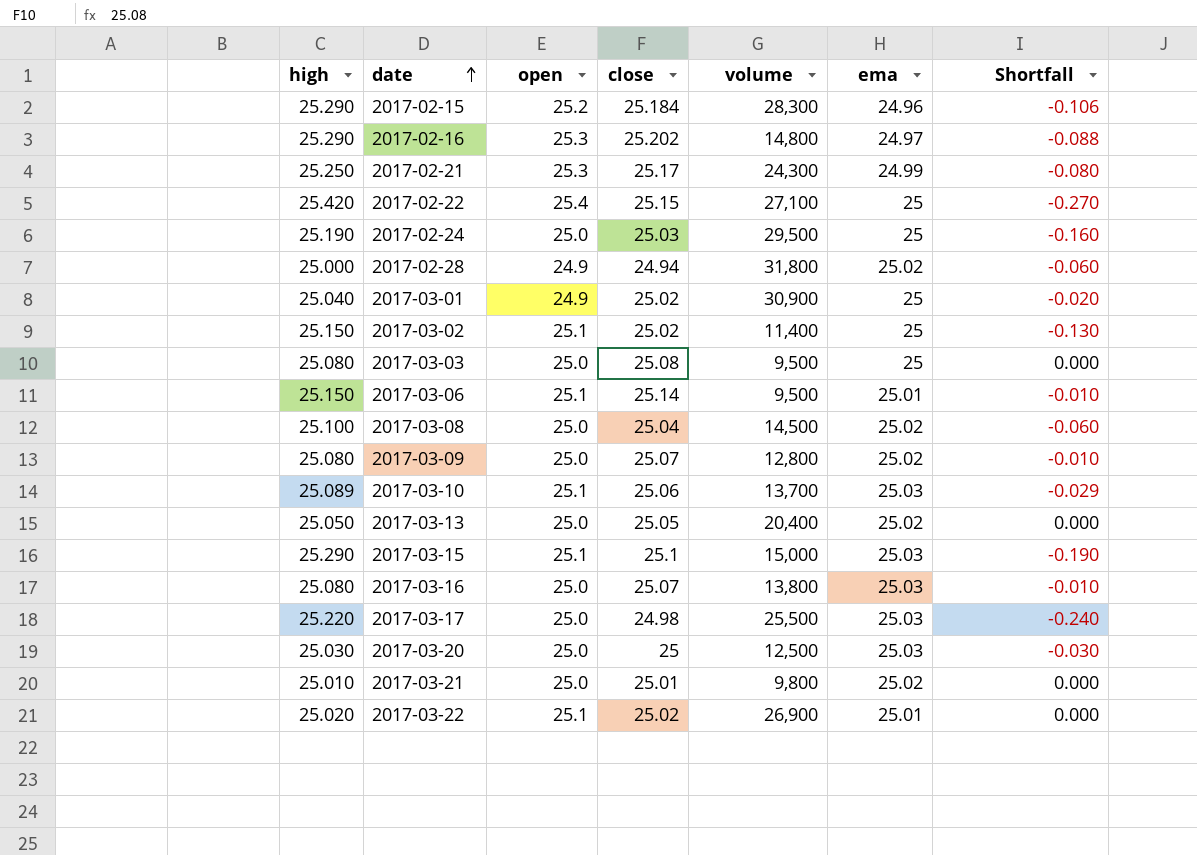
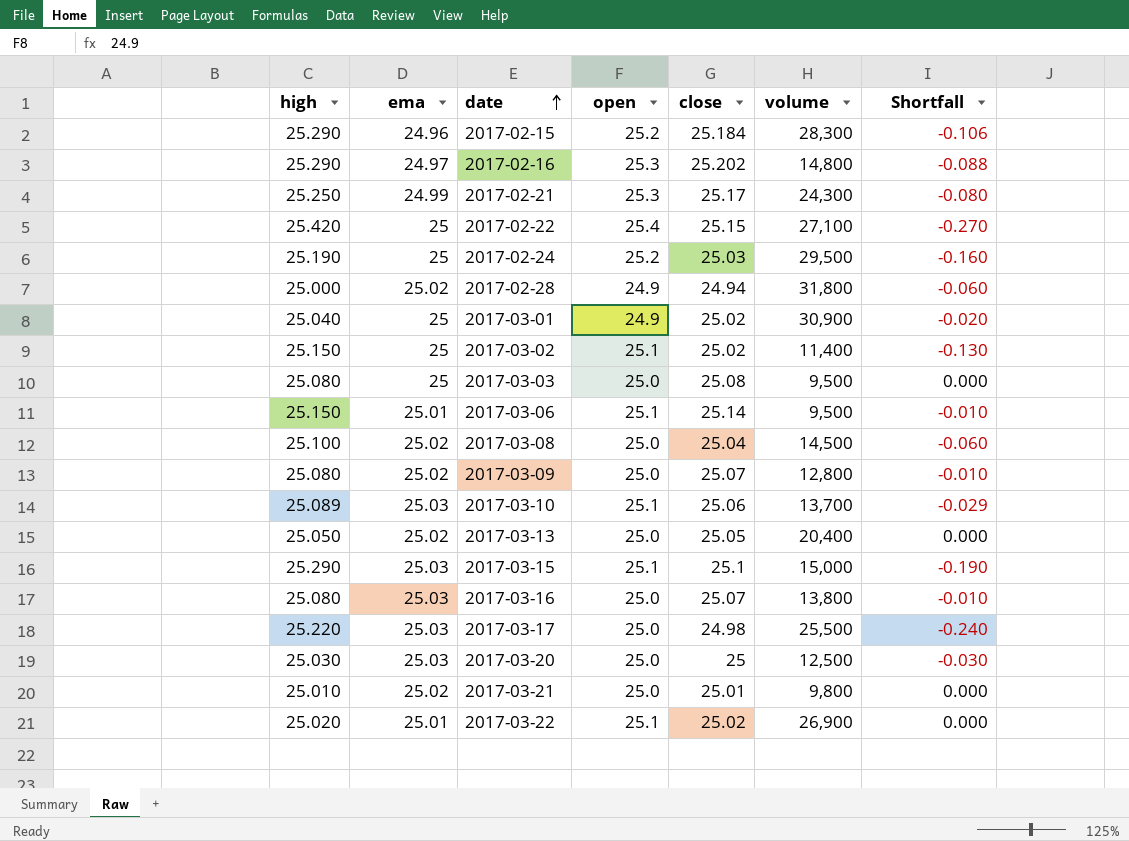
column ema | position: 6 -> 2
2017-02-24 | open: 25.0 -> 25.2

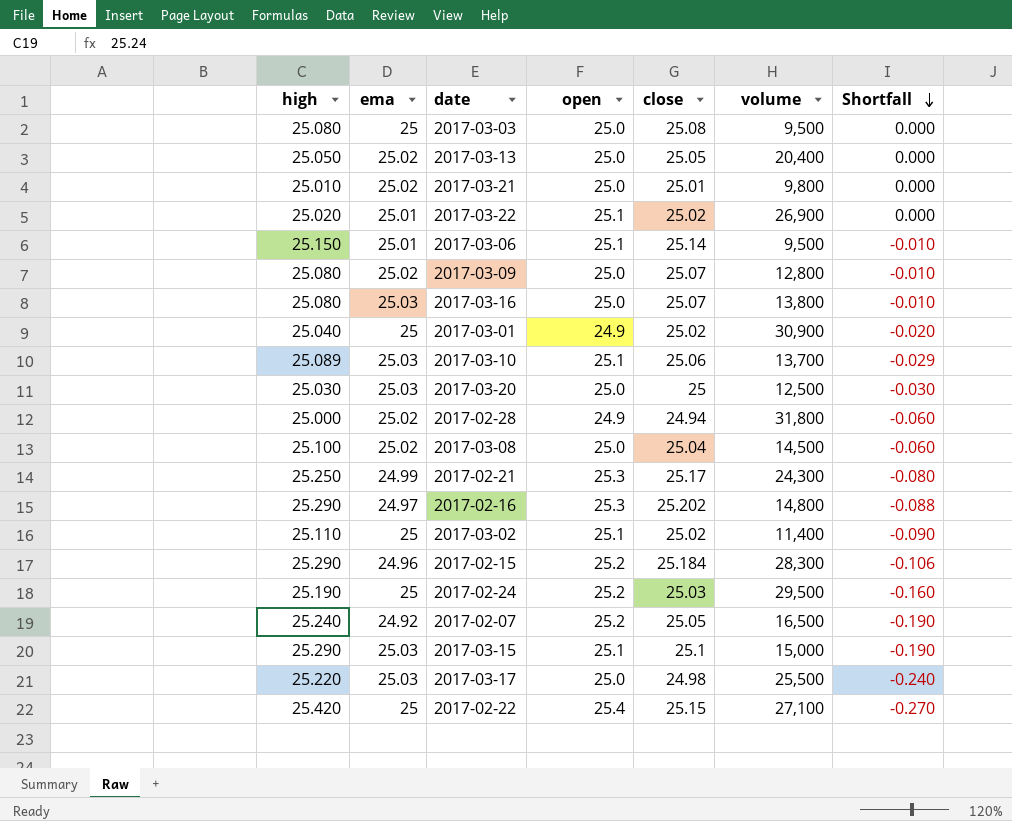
row order: date ascending -> Shortfall descending
2017-03-02 | high: 25.150 -> 25.110
2017-03-02 | Shortfall: -0.130 -> -0.090
row 2017-02-07: none -> 25.240 | 24.92 | 25.2 | 25.05 | 16,500 | -0.190

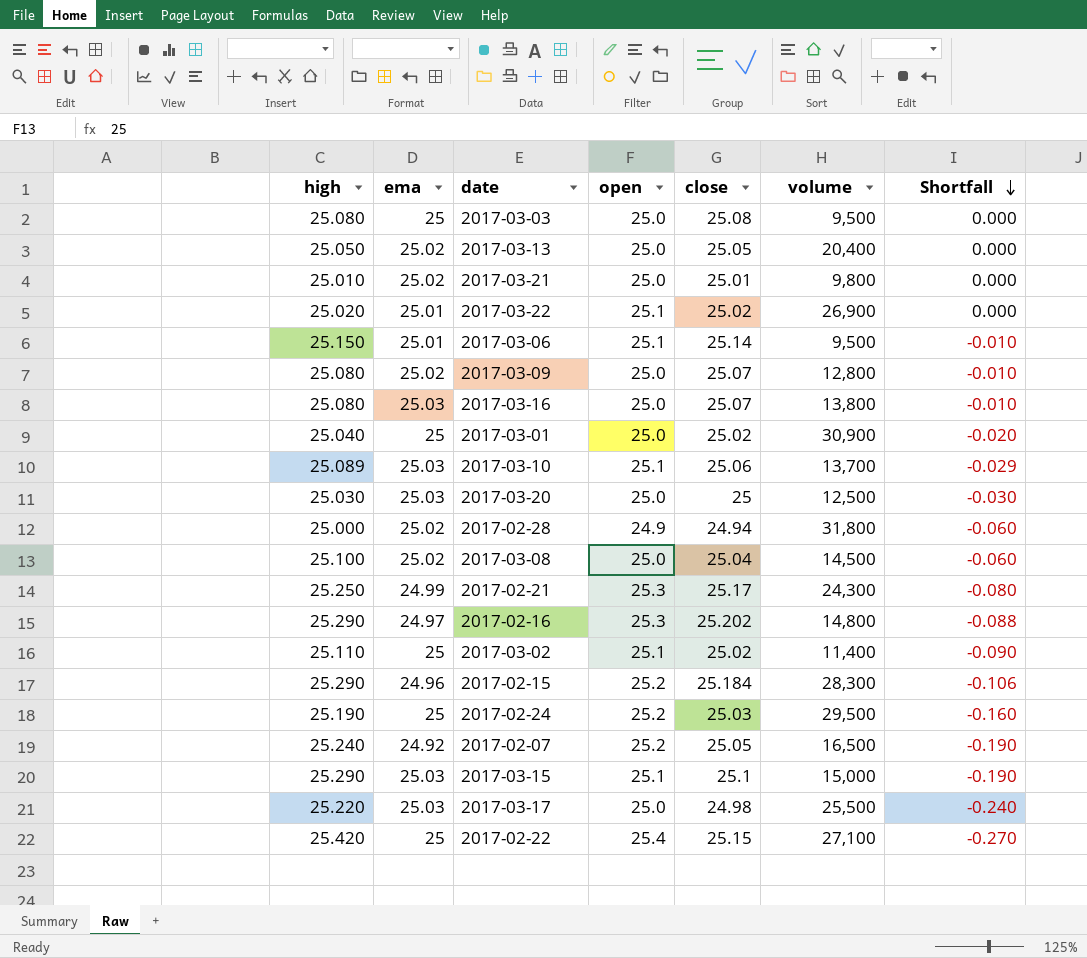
2017-03-01 | open: 24.9 -> 25.0

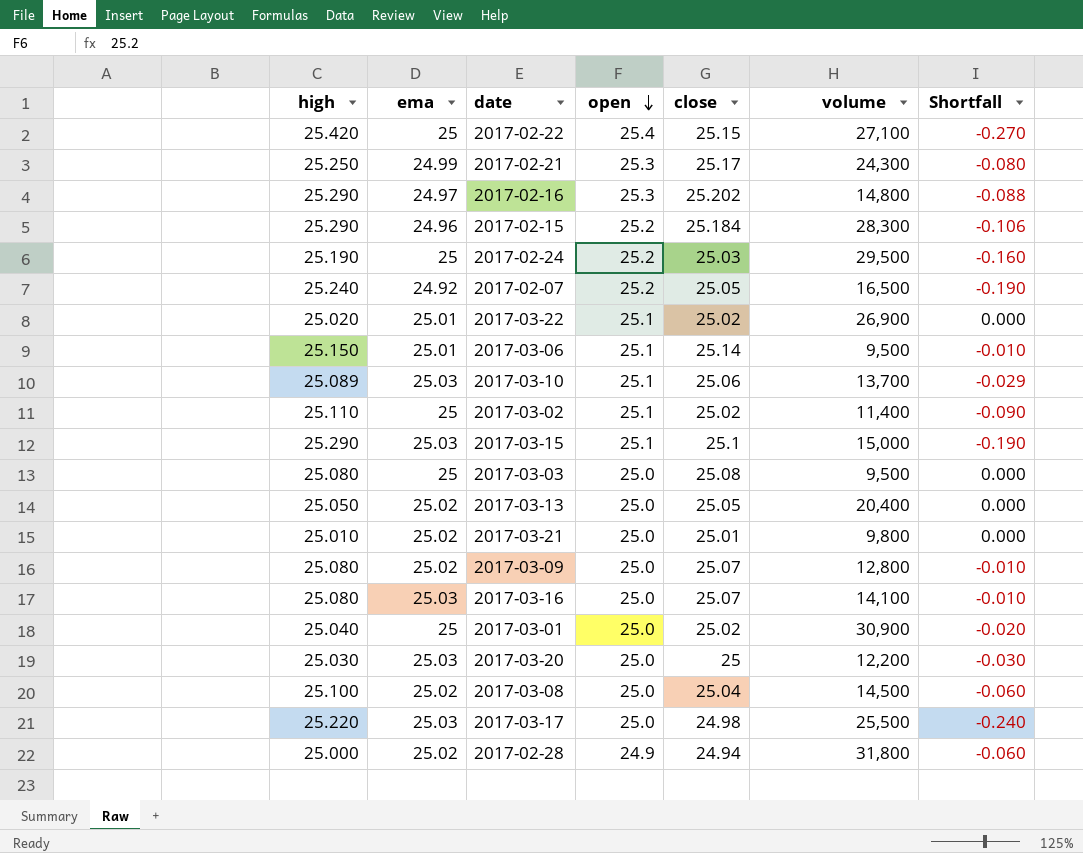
row order: Shortfall descending -> open descending
2017-03-16 | volume: 13,800 -> 14,100
2017-03-20 | volume: 12,500 -> 12,200

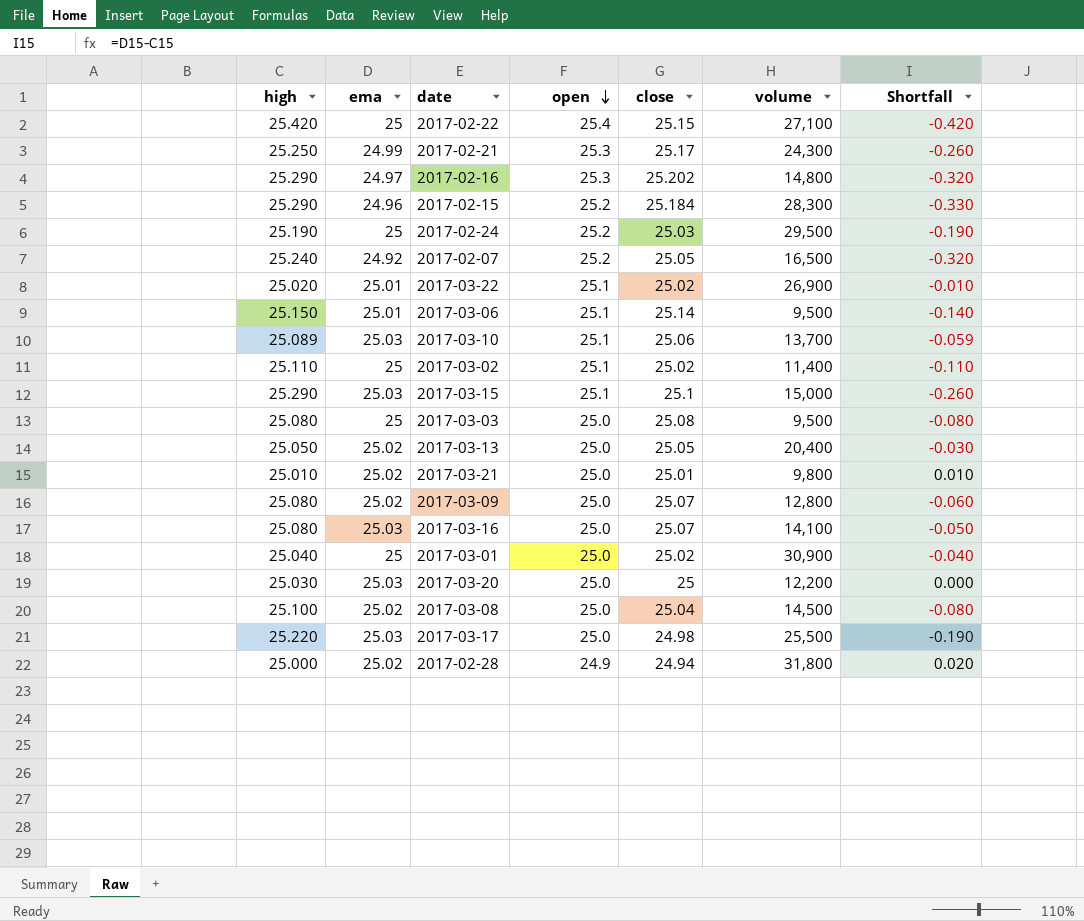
column Shortfall | formula: [close] - [high] -> [ema] - [high]

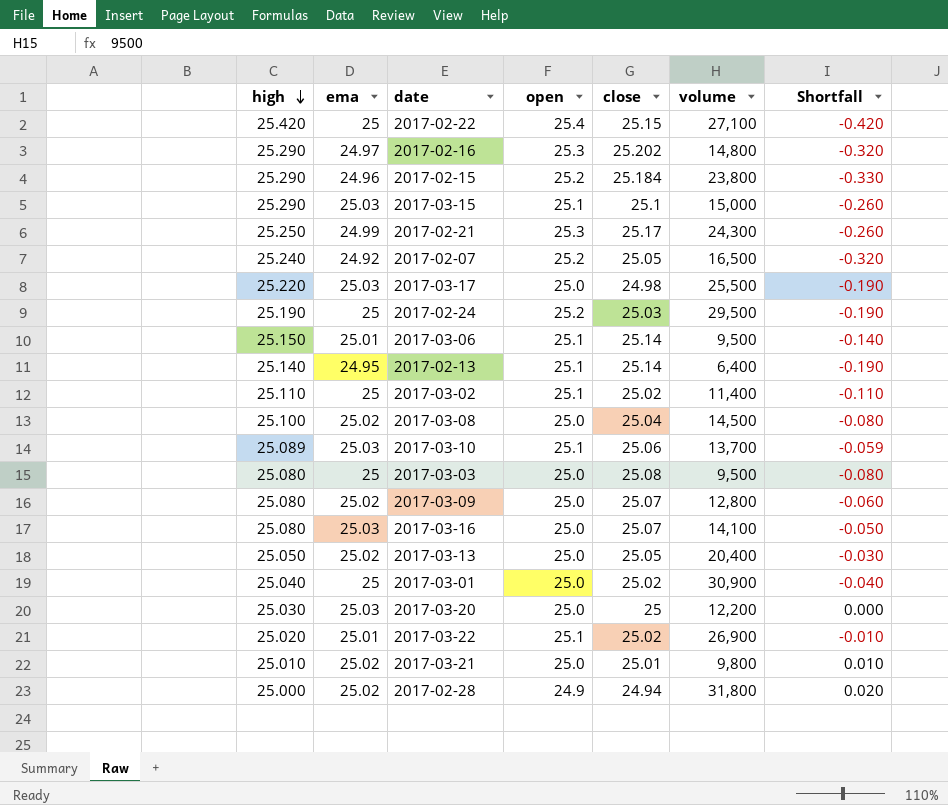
row order: open descending -> high descending
2017-02-15 | volume: 28,300 -> 23,800
row 2017-02-13: none -> 25.140 | 24.95 | 25.1 | 25.14 | 6,400 | -0.190

